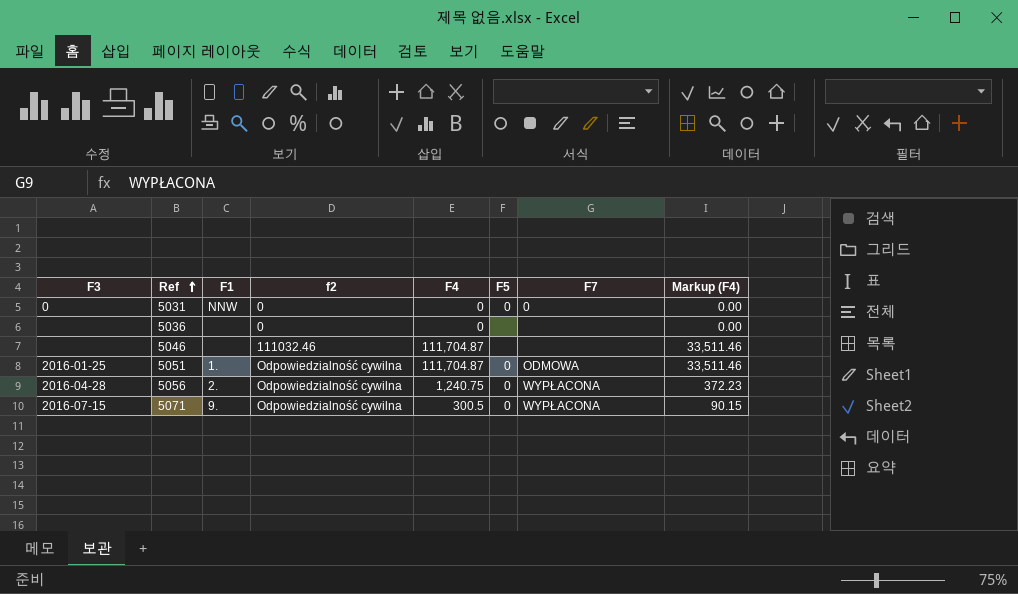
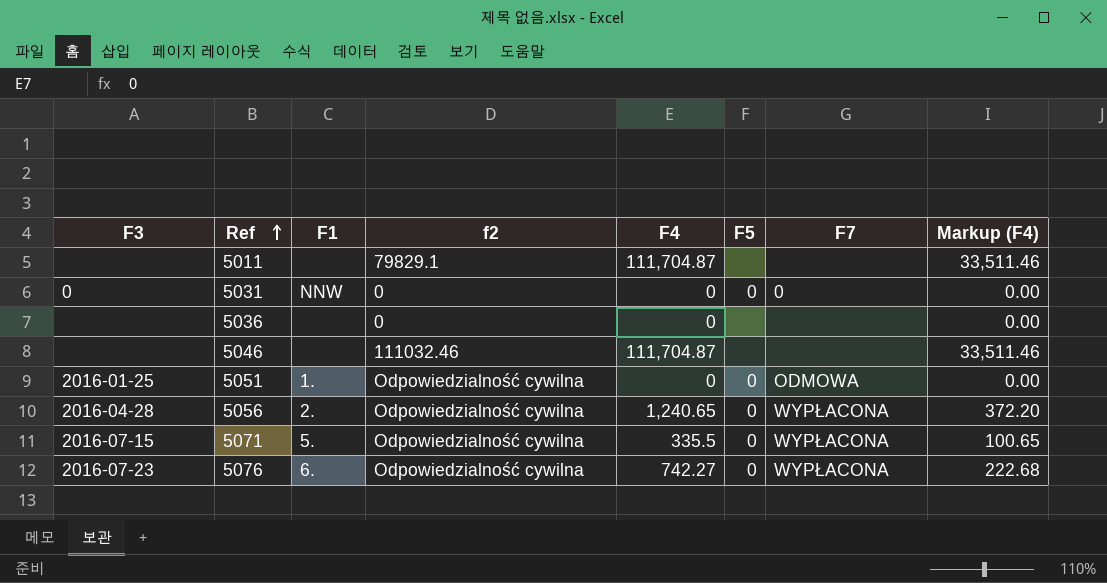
row 5011: none -> none | none | 79829.1 | 111,704.87 | none | none | 33,511.46
5051 | F4: 111,704.87 -> 0
5051 | Markup (F4): 33,511.46 -> 0.00
5056 | F4: 1,240.75 -> 1,240.65
5056 | Markup (F4): 372.23 -> 372.20
5071 | F1: 9. -> 5.
5071 | F4: 300.5 -> 335.5
5071 | Markup (F4): 90.15 -> 100.65
row 5076: none -> 2016-07-23 | 6. | Odpowiedzialność cywilna | 742.27 | 0 | WYPŁACONA | 222.68

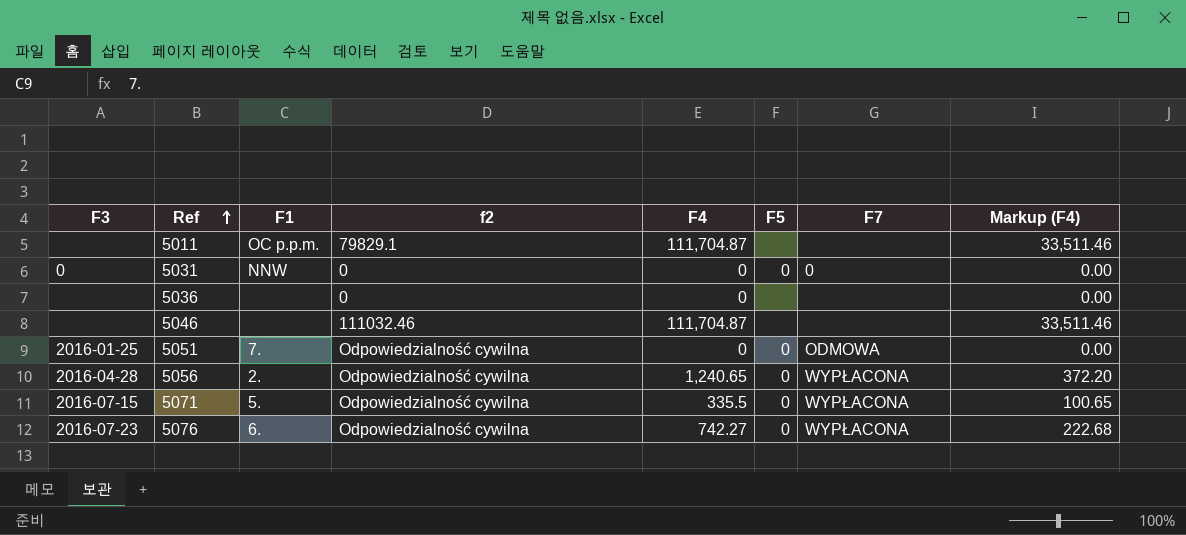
5011 | F1: none -> OC p.p.m.
5051 | F1: 1. -> 7.

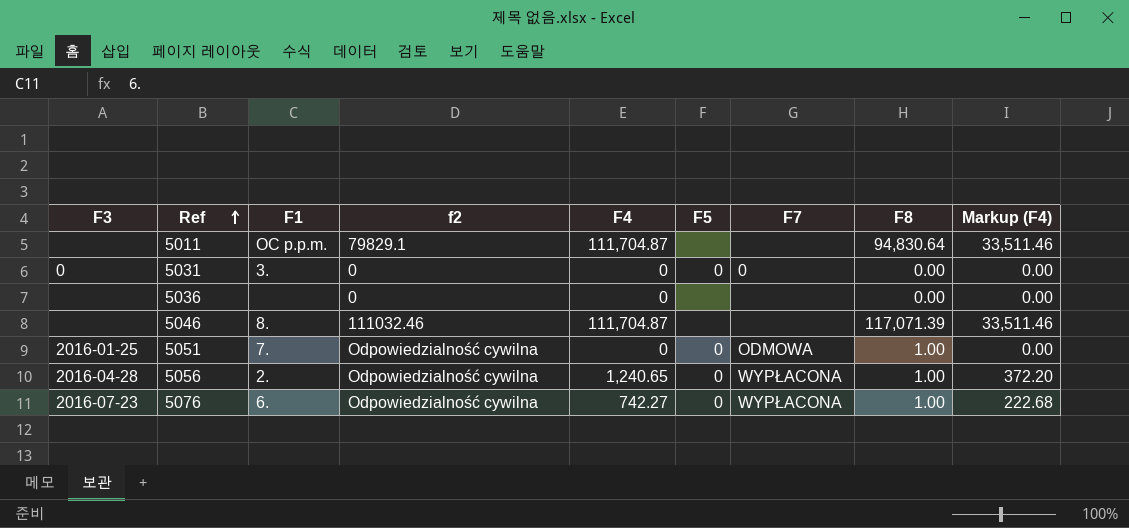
column F8 | position: none -> 8
row 5071: 2016-07-15 | 5. | Odpowiedzialność cywilna | 335.5 | 0 | WYPŁACONA | 100.65 -> none
5031 | F1: NNW -> 3.
5046 | F1: none -> 8.

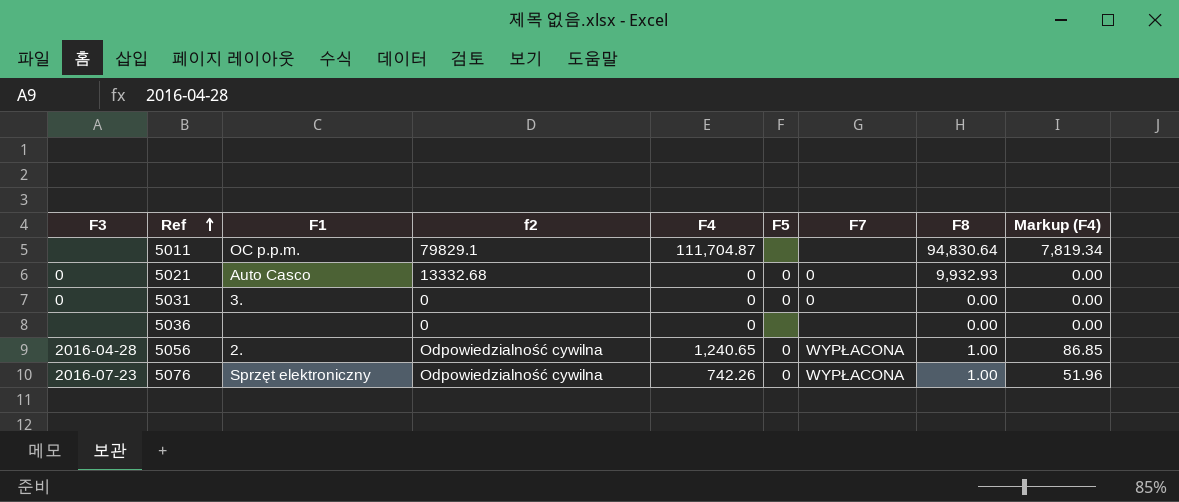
column Markup (F4) | formula: [F4] * 0.3 -> [F4] * 0.07
row 5046: none | 8. | 111032.46 | 111,704.87 | none | none | 117,071.39 | 33,511.46 -> none
row 5051: 2016-01-25 | 7. | Odpowiedzialność cywilna | 0 | 0 | ODMOWA | 1.00 | 0.00 -> none
row 5021: none -> 0 | Auto Casco | 13332.68 | 0 | 0 | 0 | 9,932.93 | 0.00
5076 | F1: 6. -> Sprzęt elektroniczny
5076 | F4: 742.27 -> 742.26

